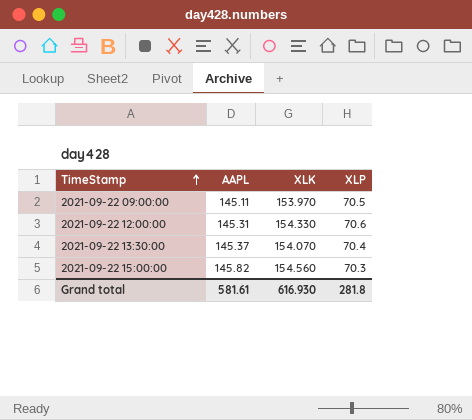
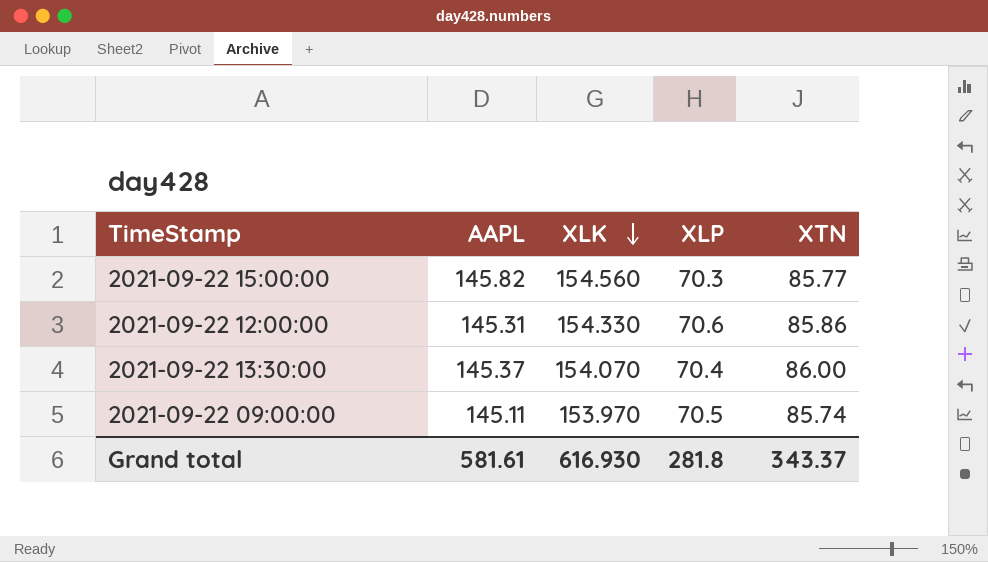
row order: TimeStamp ascending -> XLK descending
column XTN | position: none -> 5

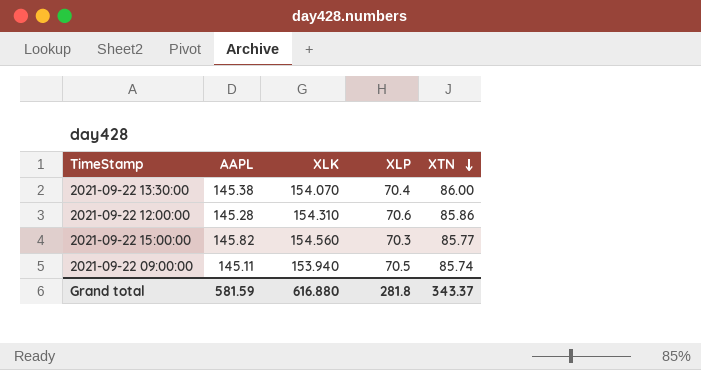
row order: XLK descending -> XTN descending
2021-09-22 13:30:00 | AAPL: 145.37 -> 145.38
2021-09-22 12:00:00 | AAPL: 145.31 -> 145.28
2021-09-22 12:00:00 | XLK: 154.330 -> 154.310
2021-09-22 09:00:00 | XLK: 153.970 -> 153.940
Grand total | AAPL: 581.61 -> 581.59
Grand total | XLK: 616.930 -> 616.880

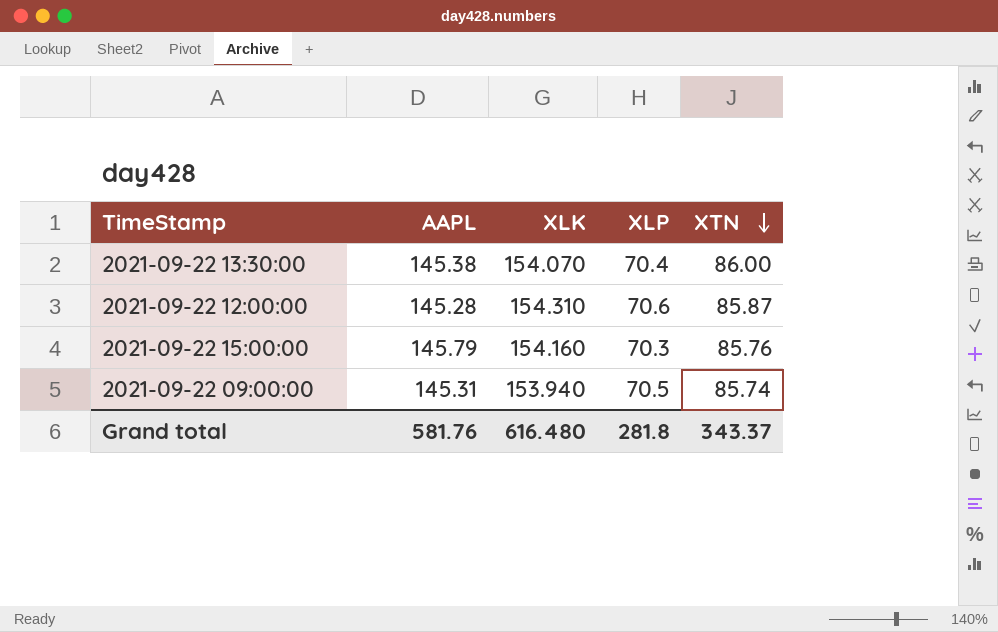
2021-09-22 12:00:00 | XTN: 85.86 -> 85.87
2021-09-22 15:00:00 | AAPL: 145.82 -> 145.79
2021-09-22 15:00:00 | XLK: 154.560 -> 154.160
2021-09-22 15:00:00 | XTN: 85.77 -> 85.76
2021-09-22 09:00:00 | AAPL: 145.11 -> 145.31
Grand total | AAPL: 581.59 -> 581.76
Grand total | XLK: 616.880 -> 616.480

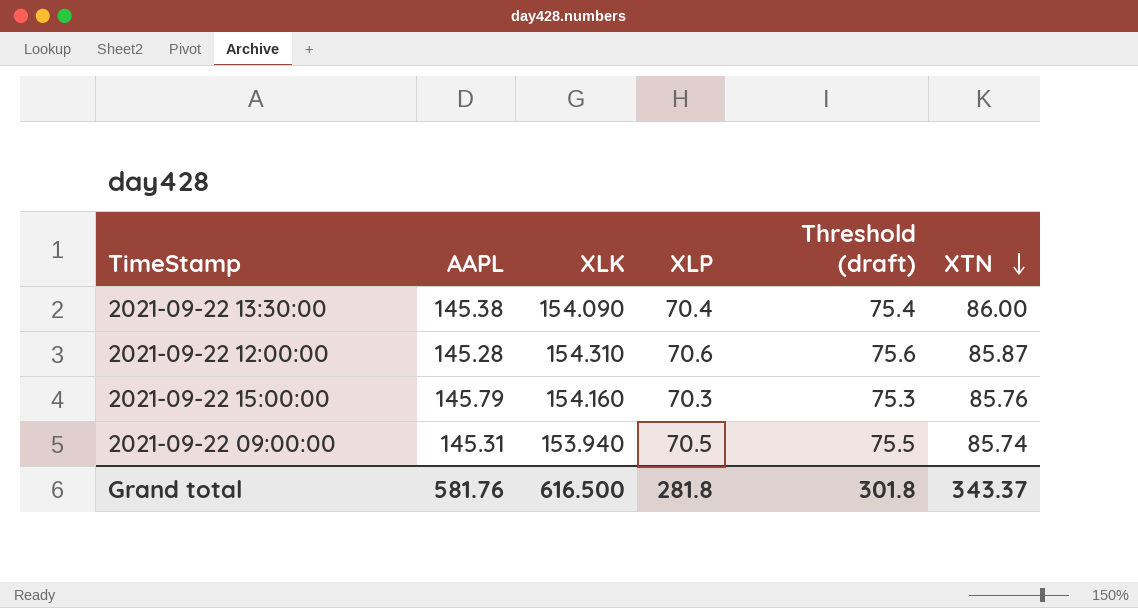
column Threshold (draft) | formula: none -> [XLP] + 5
2021-09-22 13:30:00 | XLK: 154.070 -> 154.090
Grand total | XLK: 616.480 -> 616.500

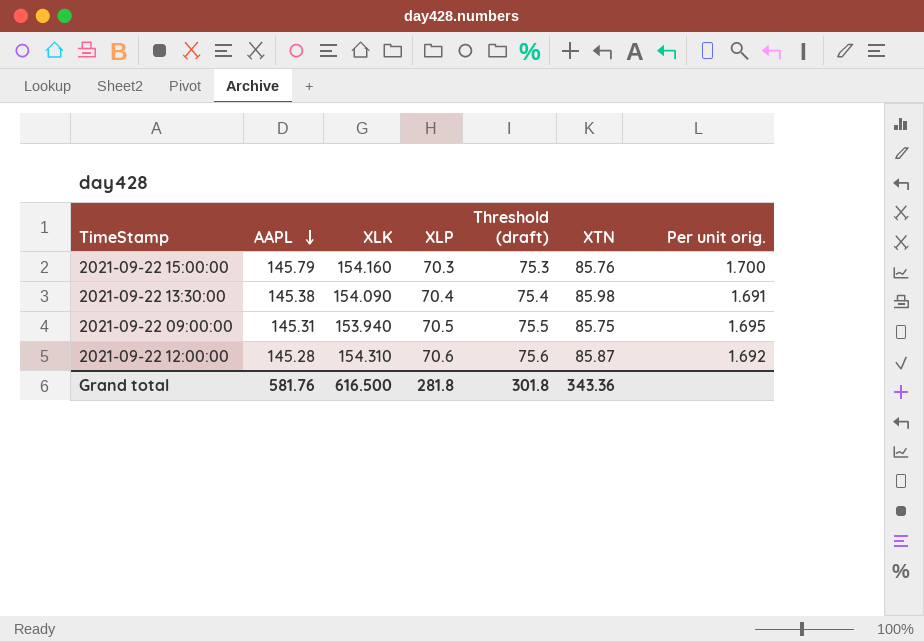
row order: XTN descending -> AAPL descending
column Per unit orig. | formula: none -> [AAPL] / [XTN]
2021-09-22 13:30:00 | XTN: 86.00 -> 85.98
2021-09-22 09:00:00 | XTN: 85.74 -> 85.75
Grand total | XTN: 343.37 -> 343.36

